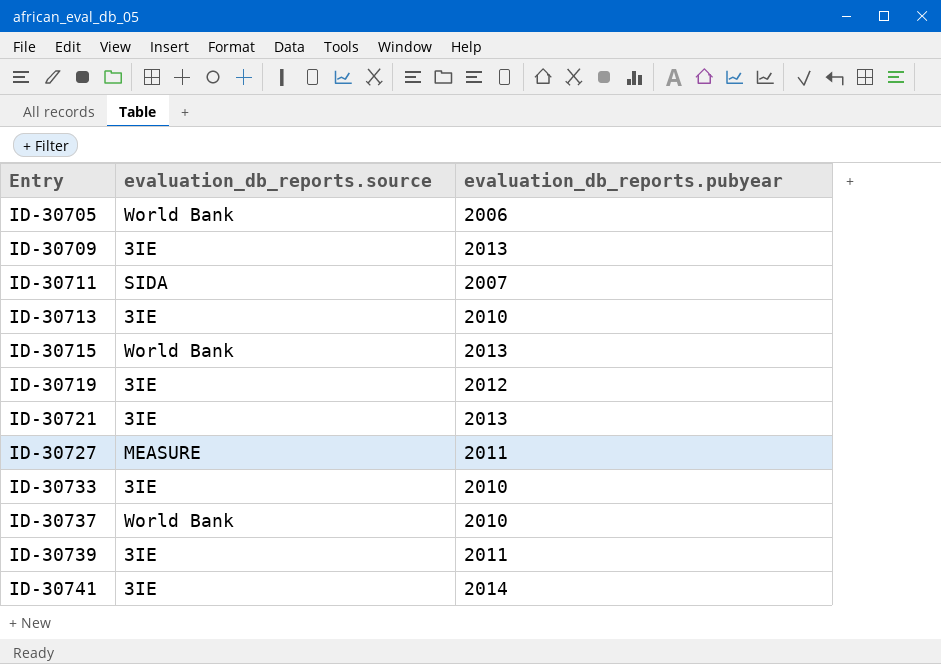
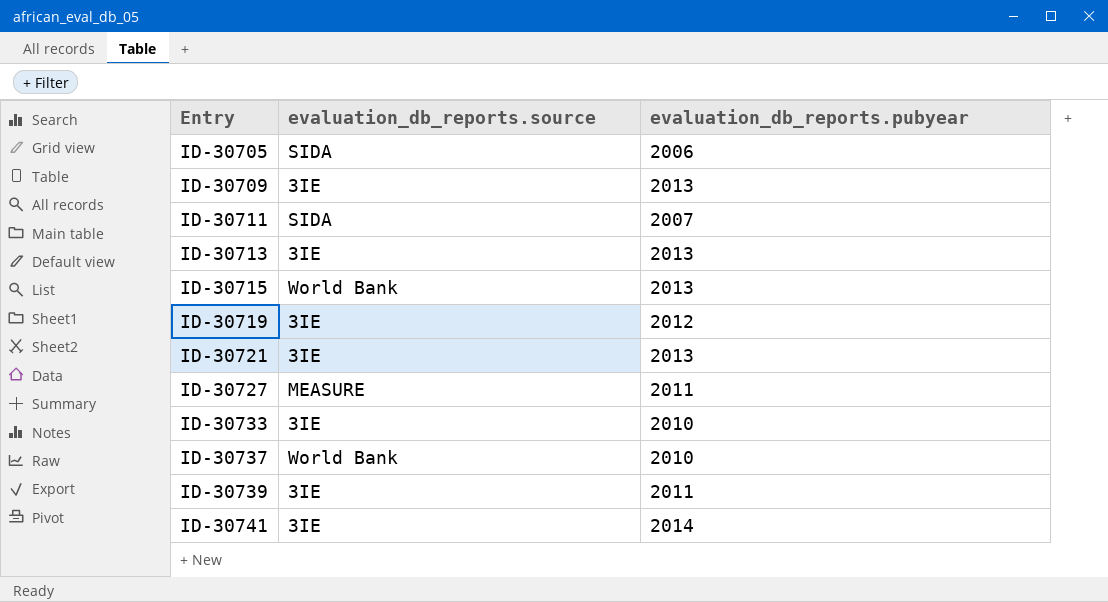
ID-30705 | evaluation_db_reports.source: World Bank -> SIDA
ID-30713 | evaluation_db_reports.pubyear: 2010 -> 2013

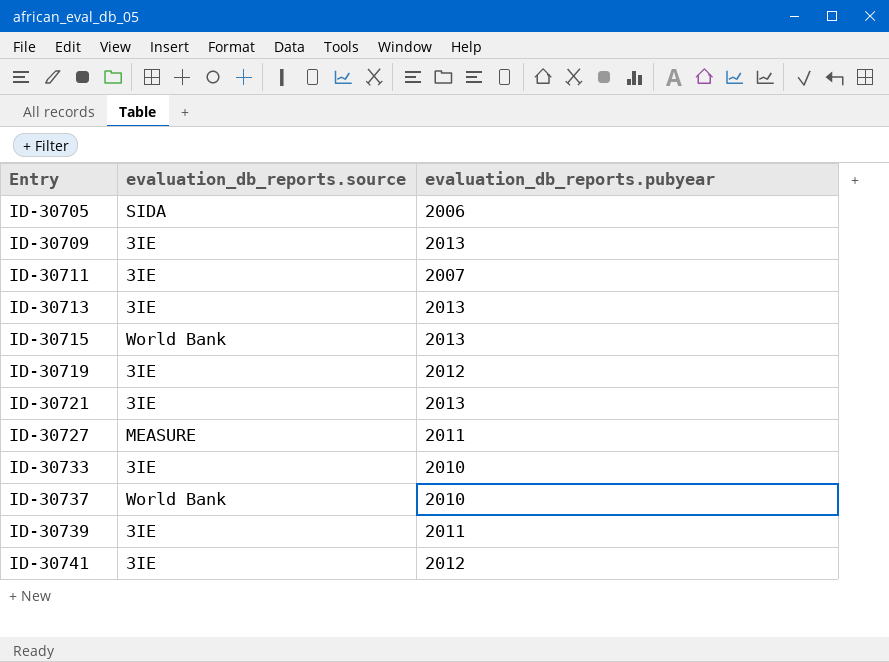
ID-30711 | evaluation_db_reports.source: SIDA -> 3IE
ID-30741 | evaluation_db_reports.pubyear: 2014 -> 2012

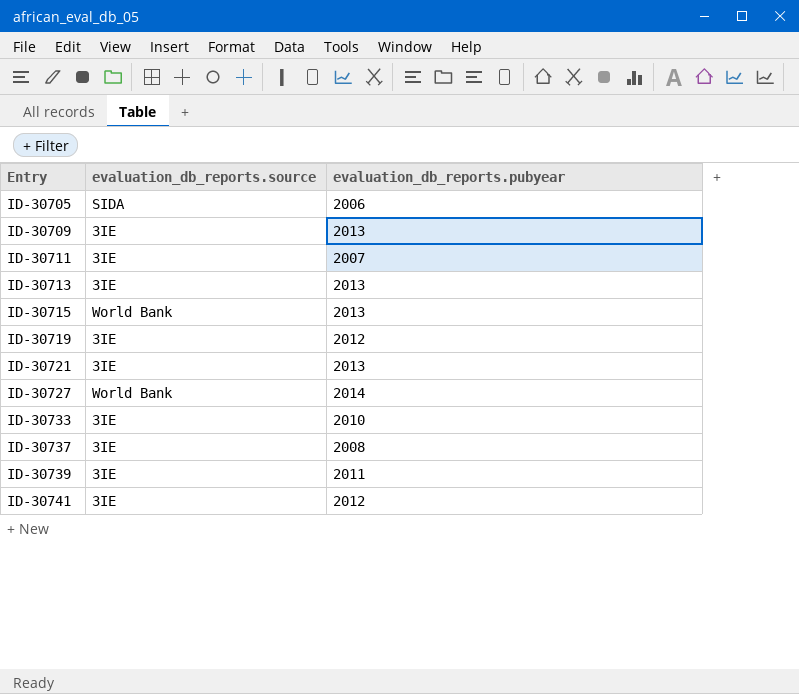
ID-30727 | evaluation_db_reports.source: MEASURE -> World Bank
ID-30727 | evaluation_db_reports.pubyear: 2011 -> 2014
ID-30737 | evaluation_db_reports.source: World Bank -> 3IE
ID-30737 | evaluation_db_reports.pubyear: 2010 -> 2008

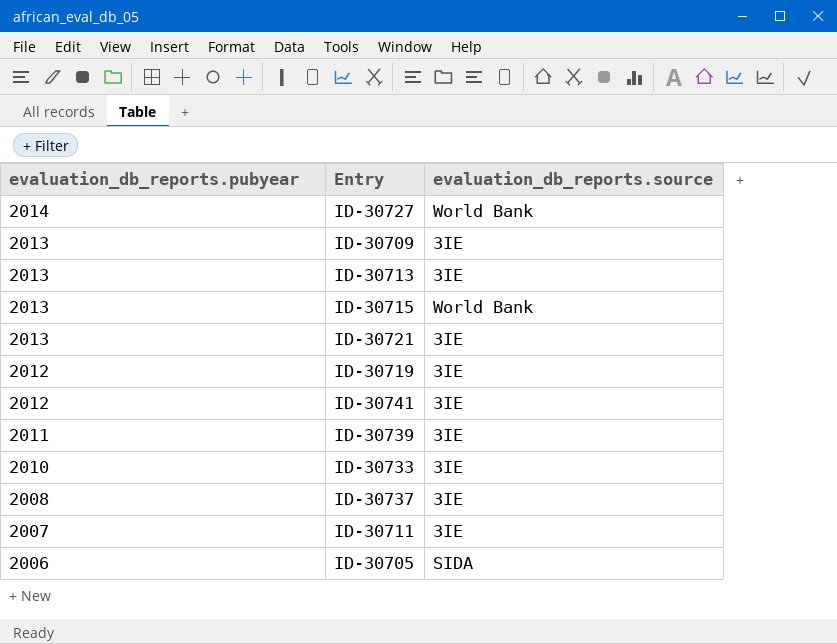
row order: Entry ascending -> evaluation_db_reports.pubyear descending
column evaluation_db_reports.pubyear | position: 3 -> 1

